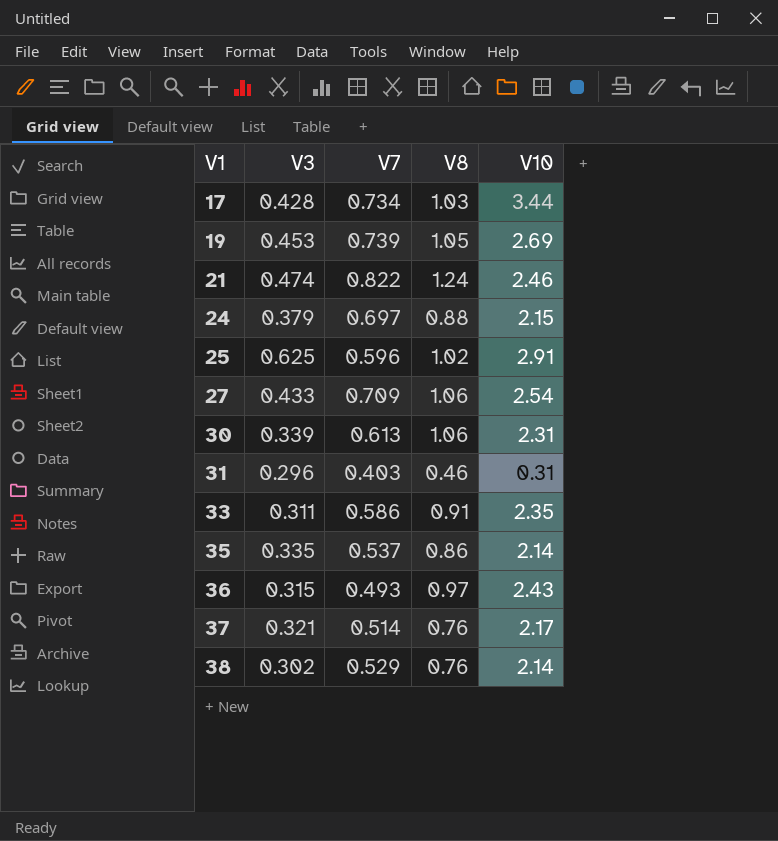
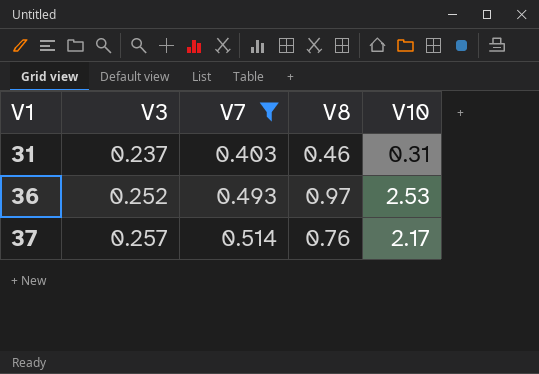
filter: none -> V7 <= 0.514
31 | V3: 0.296 -> 0.237
36 | V3: 0.315 -> 0.252
36 | V10: 2.43 -> 2.53
37 | V3: 0.321 -> 0.257

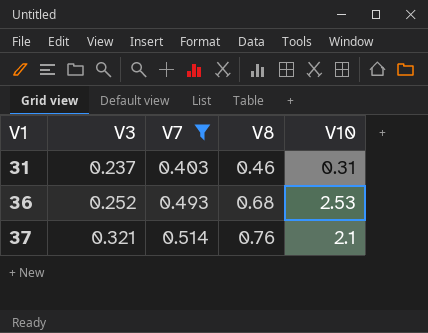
36 | V8: 0.97 -> 0.68
37 | V3: 0.257 -> 0.321
37 | V10: 2.17 -> 2.1

